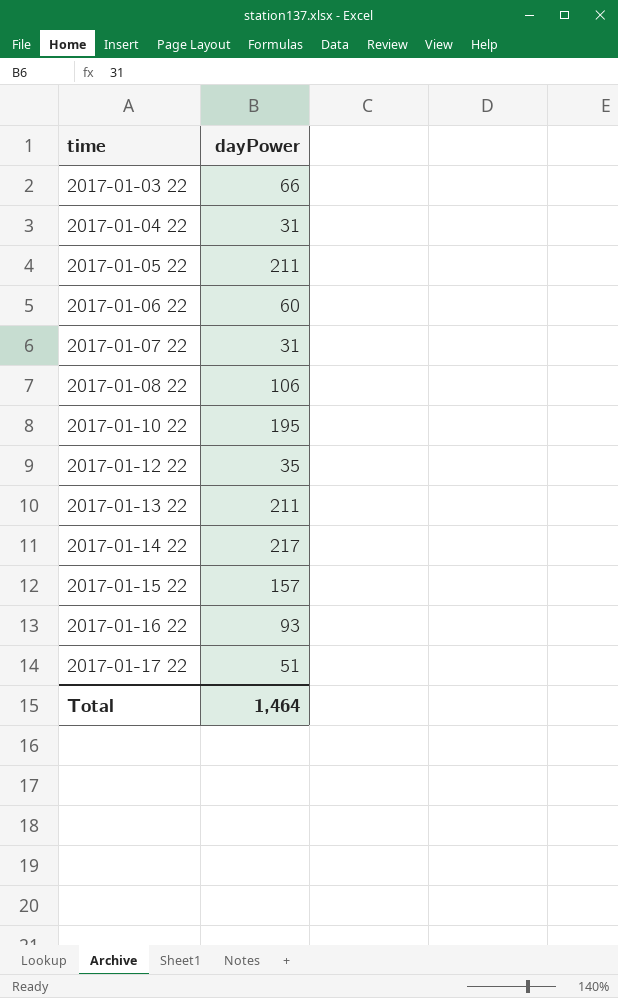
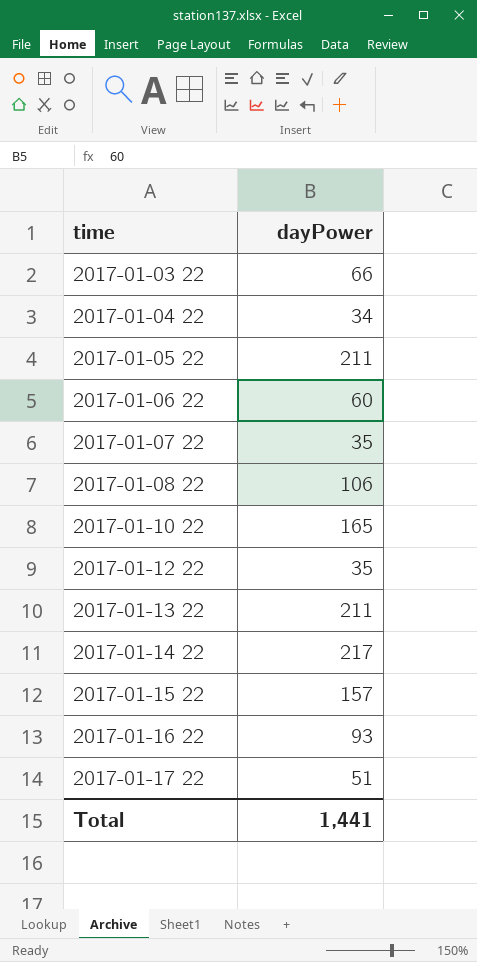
2017-01-04 22 | dayPower: 31 -> 34
2017-01-07 22 | dayPower: 31 -> 35
2017-01-10 22 | dayPower: 195 -> 165
Total | dayPower: 1,464 -> 1,441

